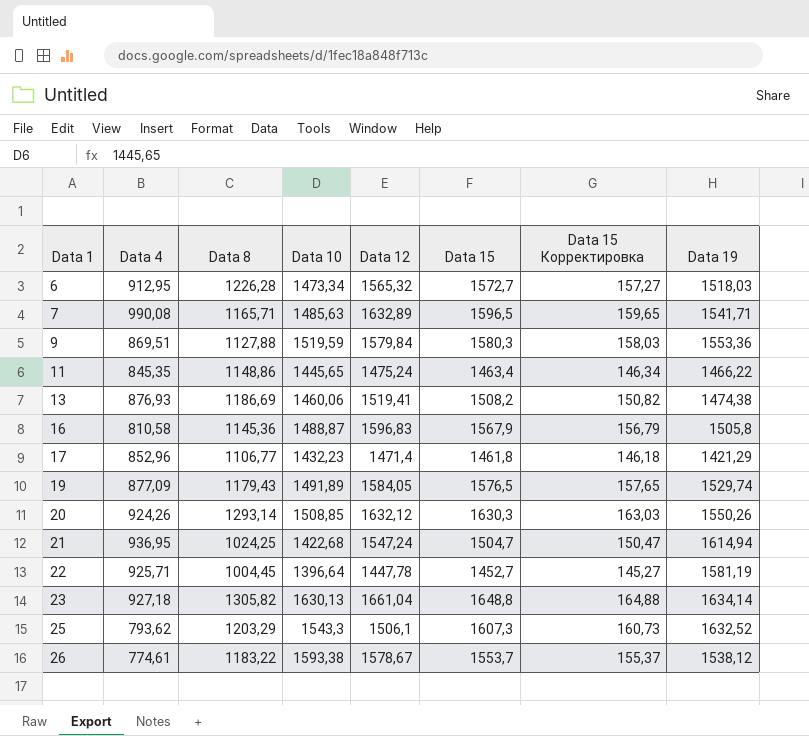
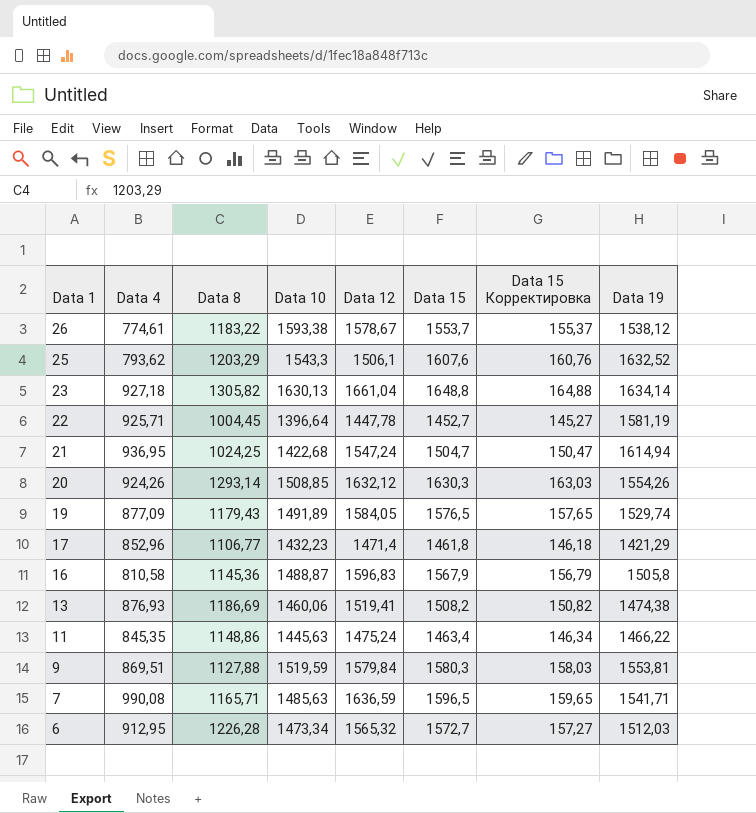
row order: Data 1 ascending -> Data 1 descending
25 | Data 15: 1607,3 -> 1607,6
25 | Data 15 Корректировка: 160,73 -> 160,76
20 | Data 19: 1550,26 -> 1554,26
11 | Data 10: 1445,65 -> 1445,63
9 | Data 19: 1553,36 -> 1553,81
7 | Data 12: 1632,89 -> 1636,59
6 | Data 19: 1518,03 -> 1512,03

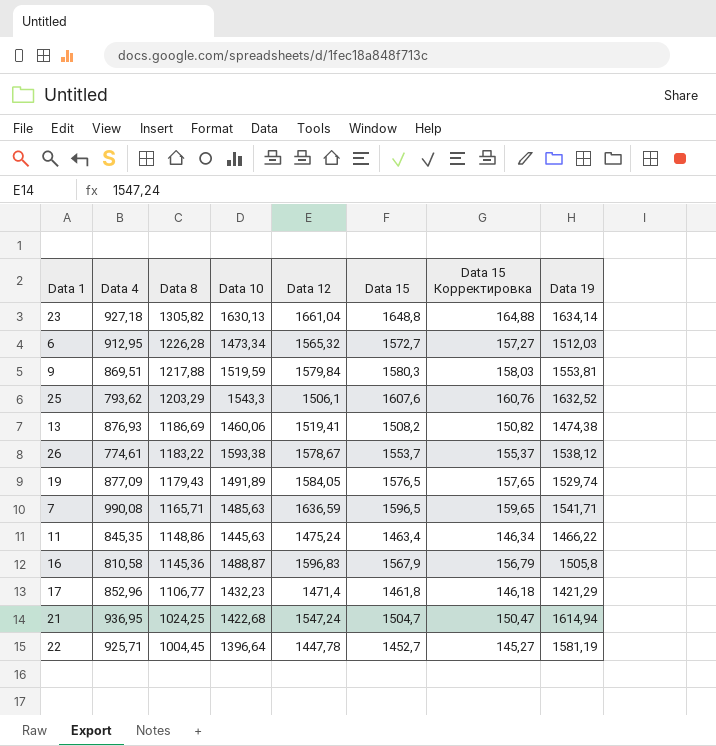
row order: Data 1 descending -> Data 8 descending
row 20: 924,26 | 1293,14 | 1508,85 | 1632,12 | 1630,3 | 163,03 | 1554,26 -> none
9 | Data 8: 1127,88 -> 1217,88

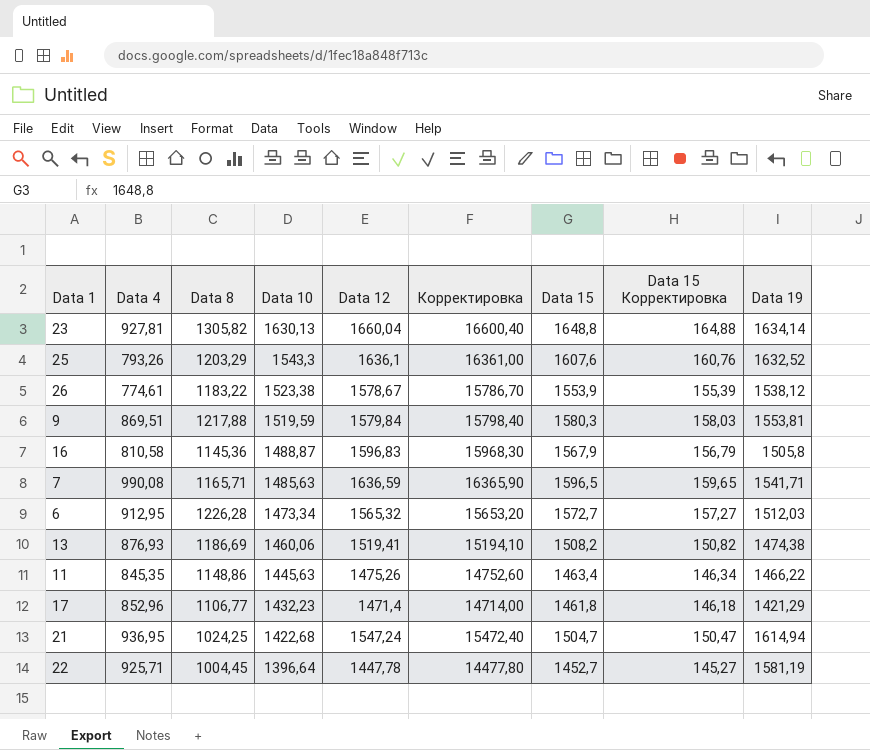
row order: Data 8 descending -> Data 10 descending
column Корректировка | formula: none -> [Data 12] * 10
row 19: 877,09 | 1179,43 | 1491,89 | 1584,05 | 1576,5 | 157,65 | 1529,74 -> none
23 | Data 4: 927,18 -> 927,81
23 | Data 12: 1661,04 -> 1660,04
25 | Data 4: 793,62 -> 793,26
25 | Data 12: 1506,1 -> 1636,1
26 | Data 10: 1593,38 -> 1523,38
26 | Data 15: 1553,7 -> 1553,9
26 | Data 15 Корректировка: 155,37 -> 155,39
11 | Data 12: 1475,24 -> 1475,26

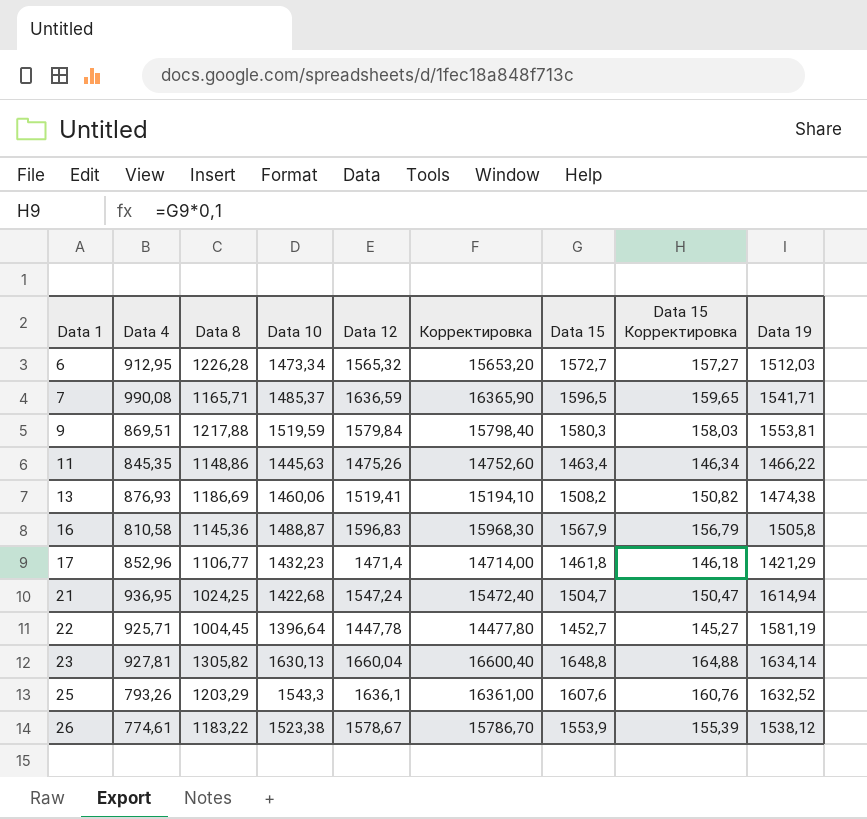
row order: Data 10 descending -> Data 1 ascending
7 | Data 10: 1485,63 -> 1485,37

